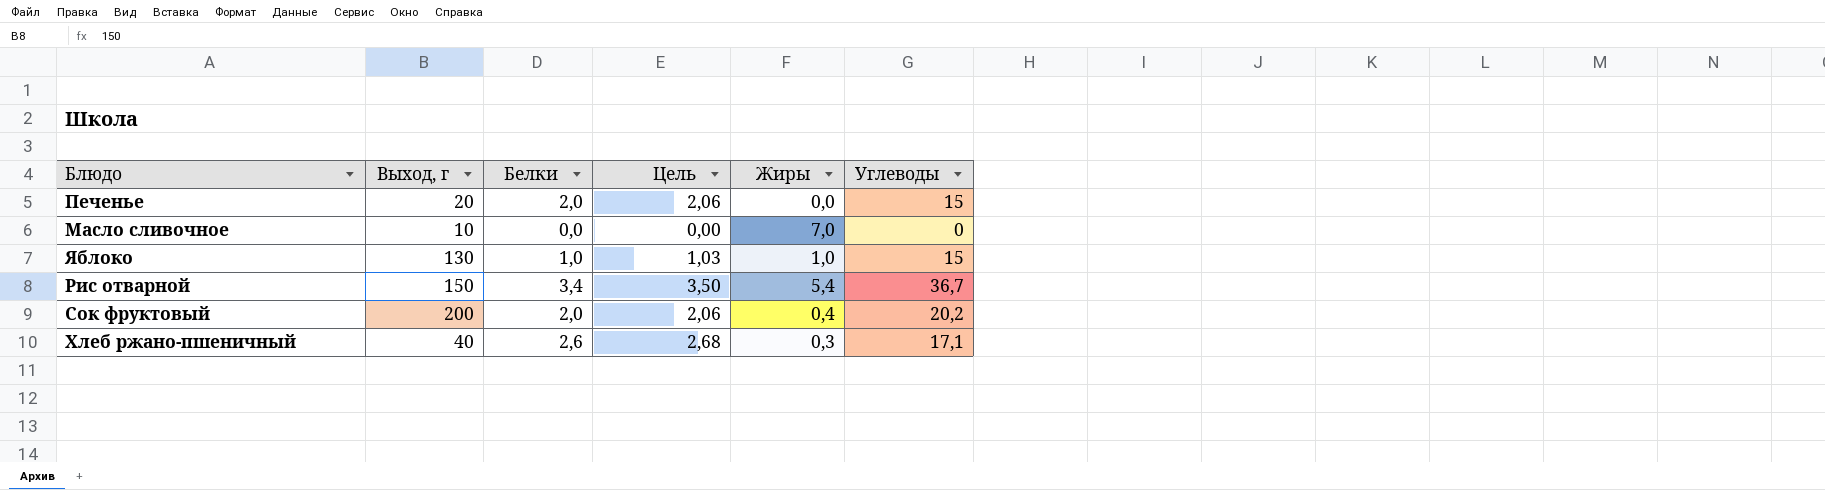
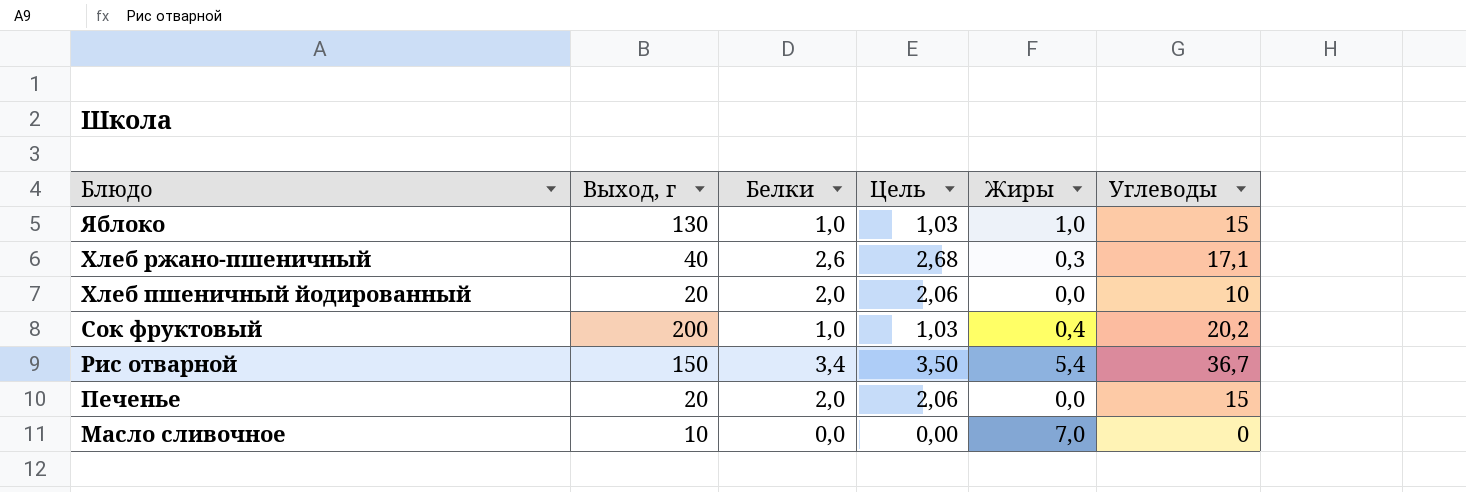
row order: none -> Блюдо descending
row Хлеб пшеничный йодированный: none -> 20 | 2,0 | 2,06 | 0,0 | 10
Сок фруктовый | Белки: 2,0 -> 1,0
Сок фруктовый | Цель: 2,06 -> 1,03

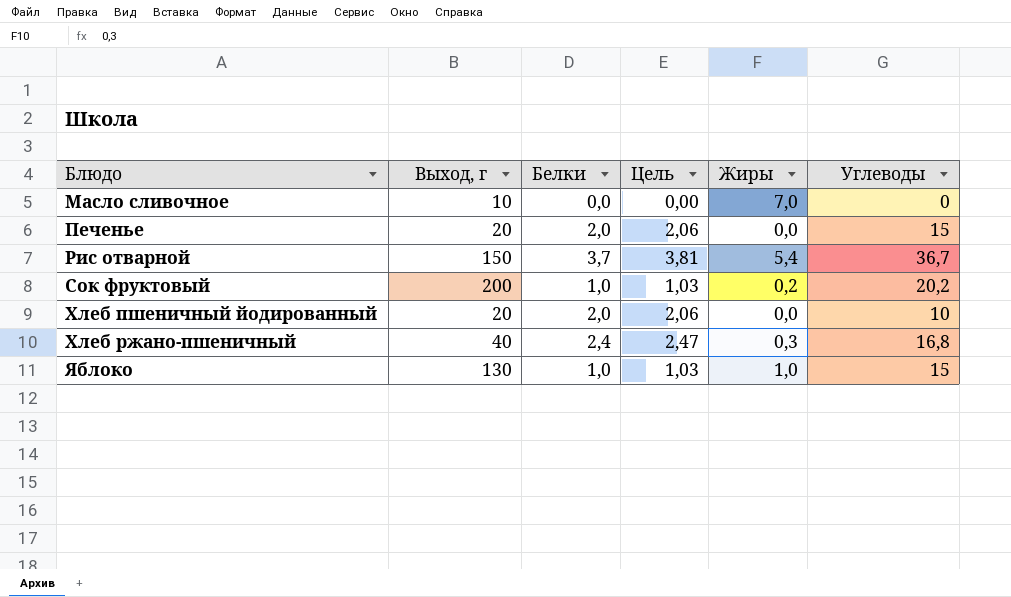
row order: Блюдо descending -> Блюдо ascending
Рис отварной | Белки: 3,4 -> 3,7
Рис отварной | Цель: 3,50 -> 3,81
Сок фруктовый | Жиры: 0,4 -> 0,2
Хлеб ржано-пшеничный | Белки: 2,6 -> 2,4
Хлеб ржано-пшеничный | Цель: 2,68 -> 2,47
Хлеб ржано-пшеничный | Углеводы: 17,1 -> 16,8

